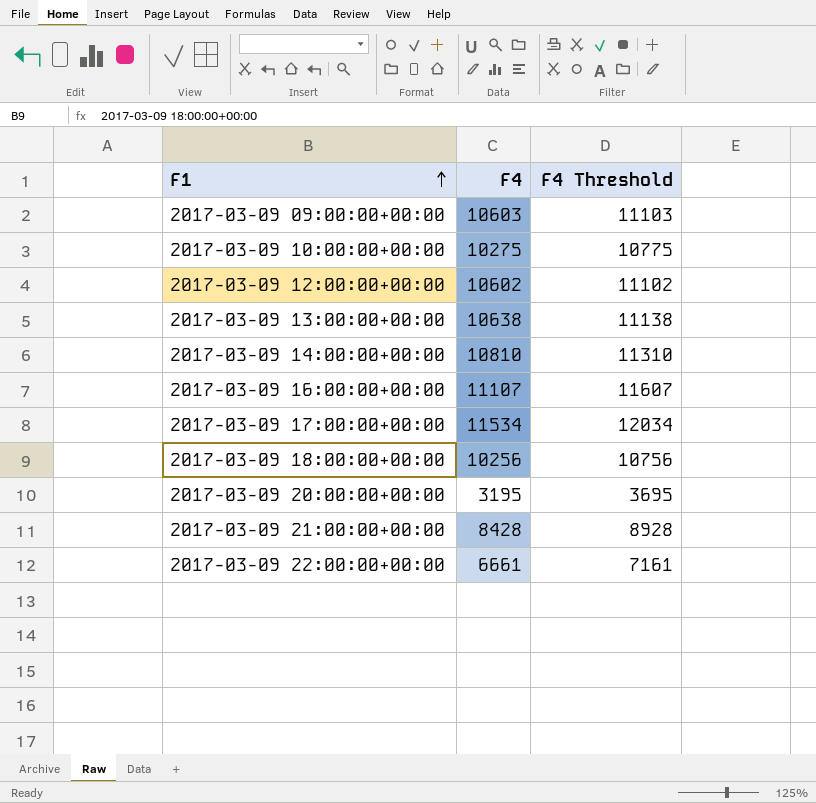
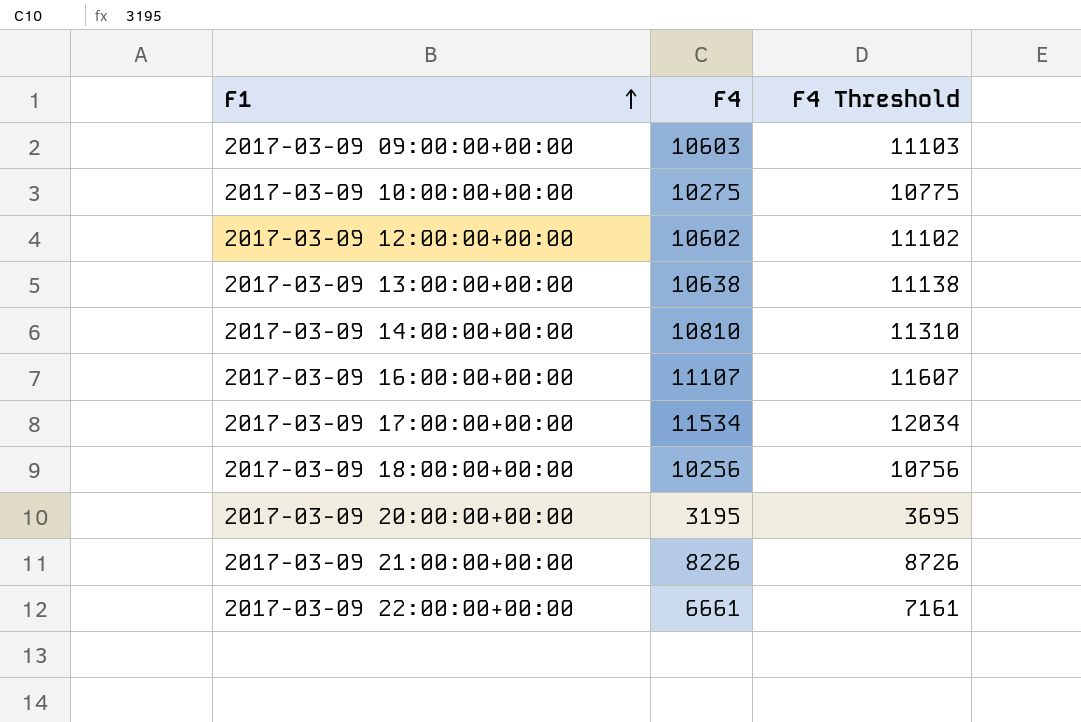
2017-03-09 21:00:00+00:00 | F4: 8428 -> 8226
2017-03-09 21:00:00+00:00 | F4 Threshold: 8928 -> 8726

